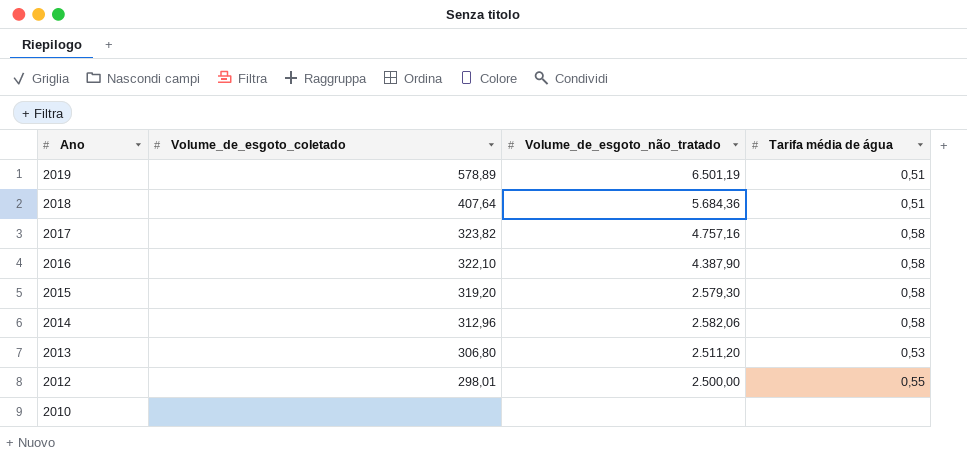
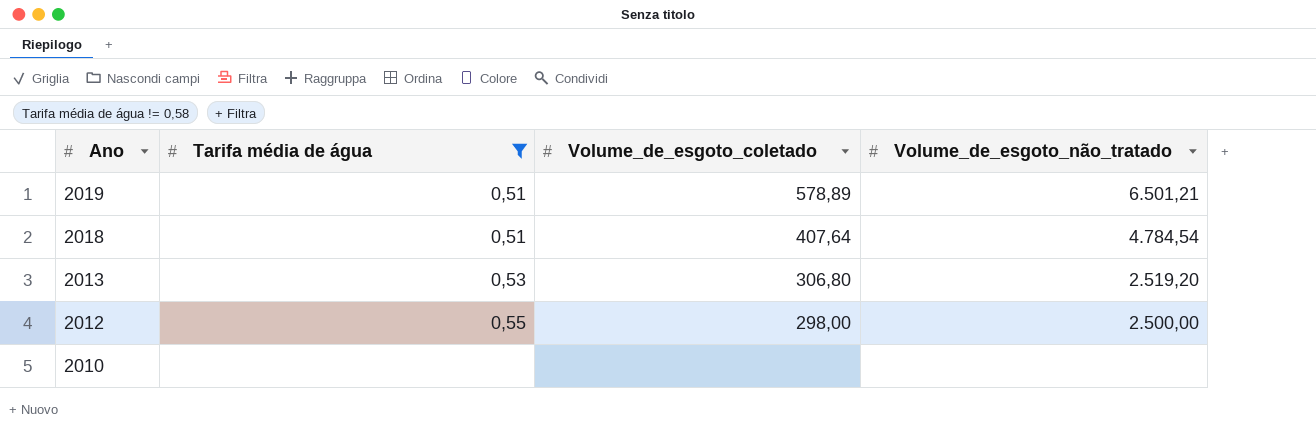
filter: none -> Tarifa média de água != 0,58
column Tarifa média de água | position: 4 -> 2
2019 | Volume_de_esgoto_não_tratado: 6.501,19 -> 6.501,21
2018 | Volume_de_esgoto_não_tratado: 5.684,36 -> 4.784,54
2013 | Volume_de_esgoto_não_tratado: 2.511,20 -> 2.519,20
2012 | Volume_de_esgoto_coletado: 298,01 -> 298,00

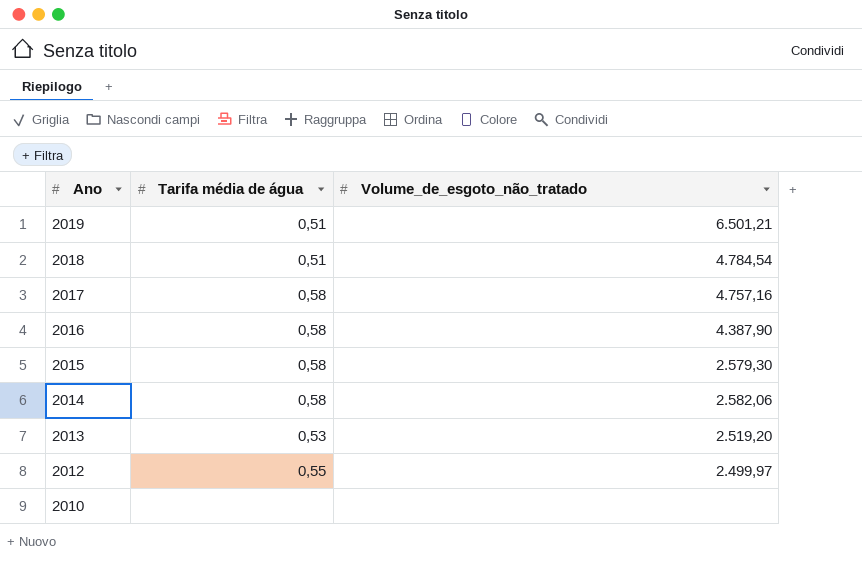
filter: Tarifa média de água != 0,58 -> none
column Volume_de_esgoto_coletado | position: 3 -> none
2012 | Volume_de_esgoto_não_tratado: 2.500,00 -> 2.499,97

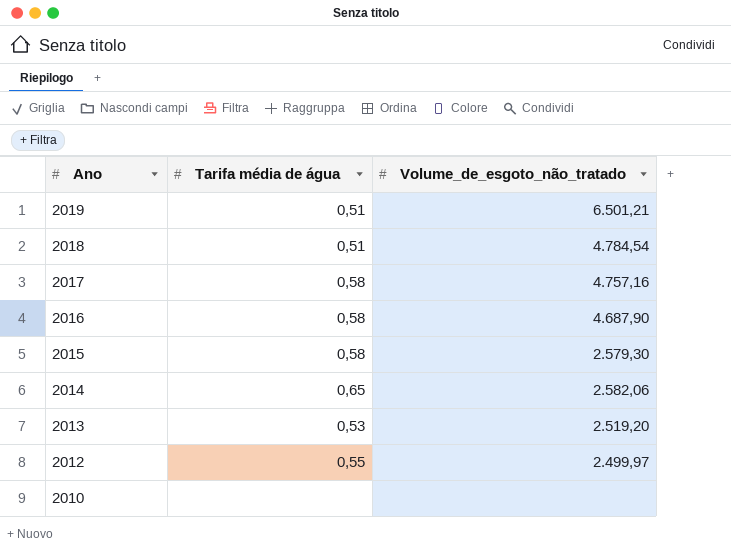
2016 | Volume_de_esgoto_não_tratado: 4.387,90 -> 4.687,90
2014 | Tarifa média de água: 0,58 -> 0,65

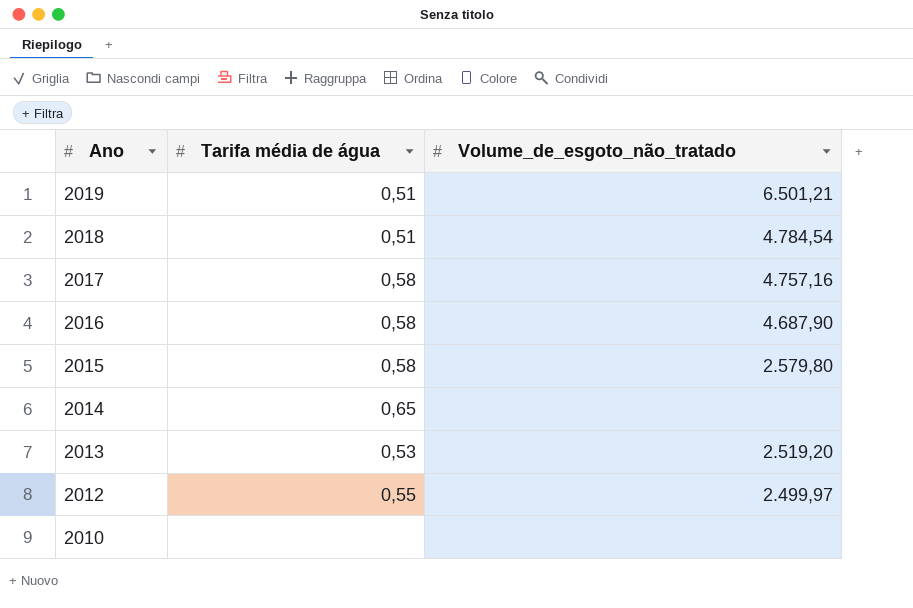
2015 | Volume_de_esgoto_não_tratado: 2.579,30 -> 2.579,80
2014 | Volume_de_esgoto_não_tratado: 2.582,06 -> none

